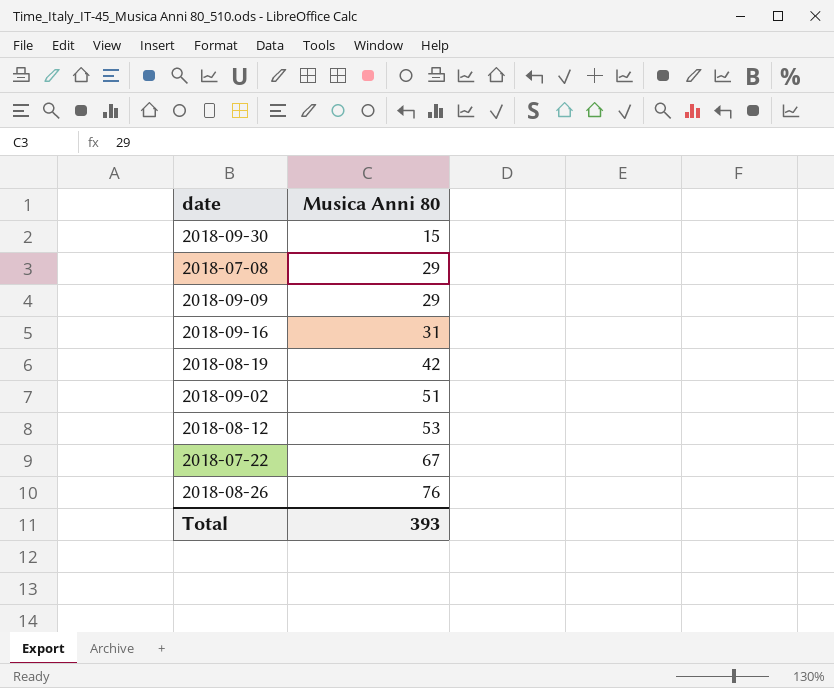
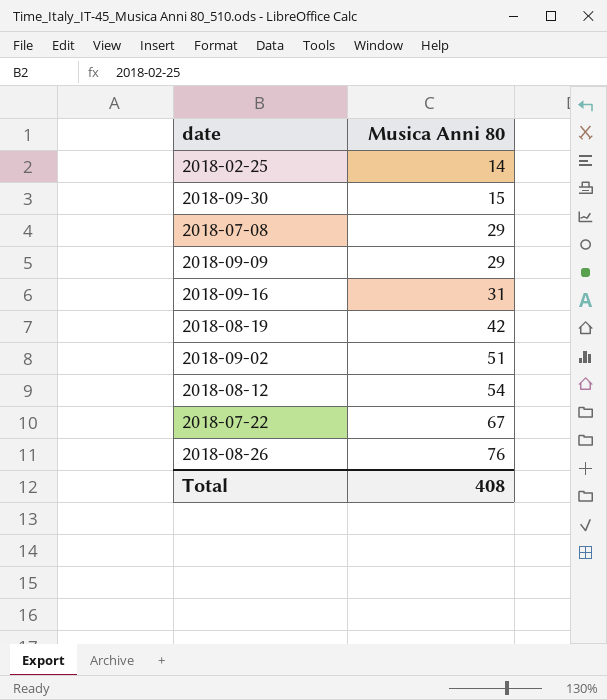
row 2018-02-25: none -> 14
2018-08-12 | Musica Anni 80: 53 -> 54
Total | Musica Anni 80: 393 -> 408

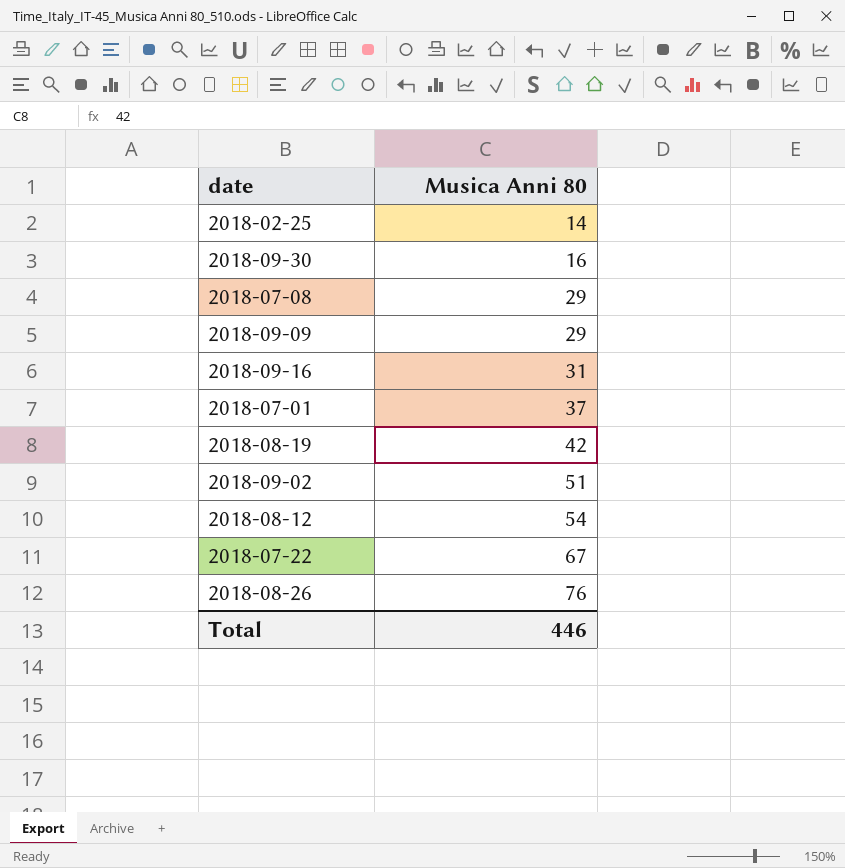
2018-09-30 | Musica Anni 80: 15 -> 16
row 2018-07-01: none -> 37
Total | Musica Anni 80: 408 -> 446

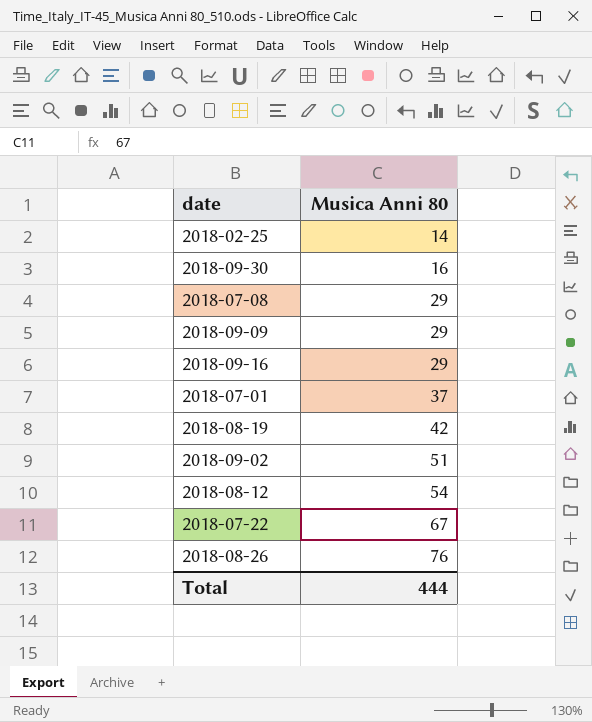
2018-09-16 | Musica Anni 80: 31 -> 29
Total | Musica Anni 80: 446 -> 444

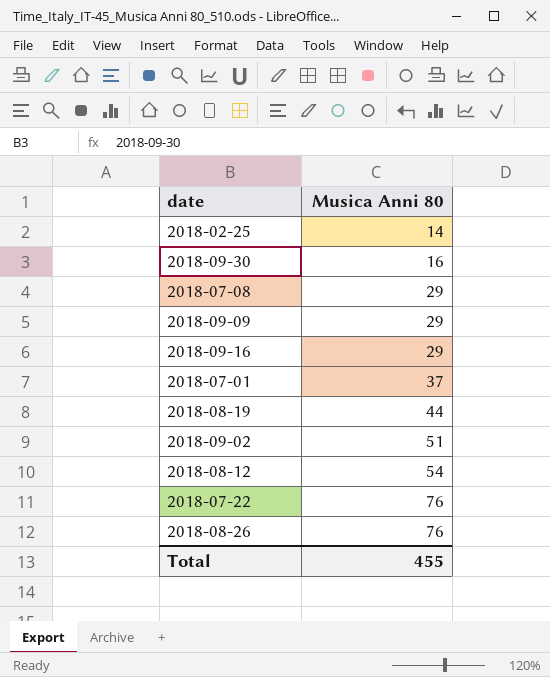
2018-08-19 | Musica Anni 80: 42 -> 44
2018-07-22 | Musica Anni 80: 67 -> 76
Total | Musica Anni 80: 444 -> 455

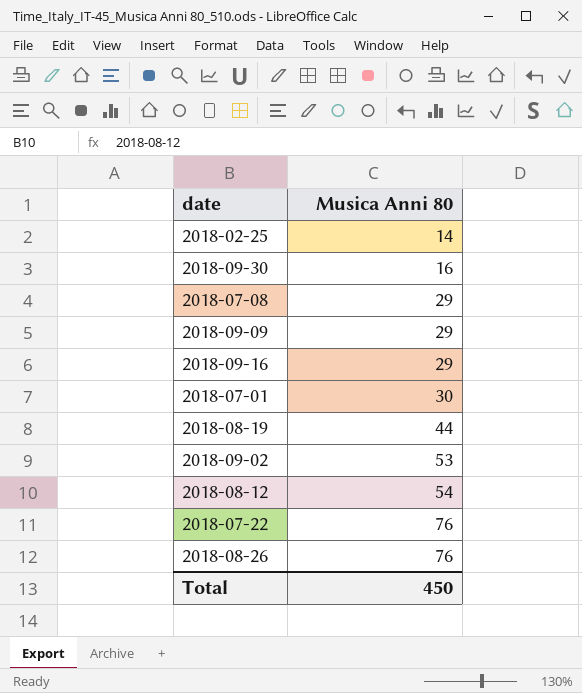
2018-07-01 | Musica Anni 80: 37 -> 30
2018-09-02 | Musica Anni 80: 51 -> 53
Total | Musica Anni 80: 455 -> 450

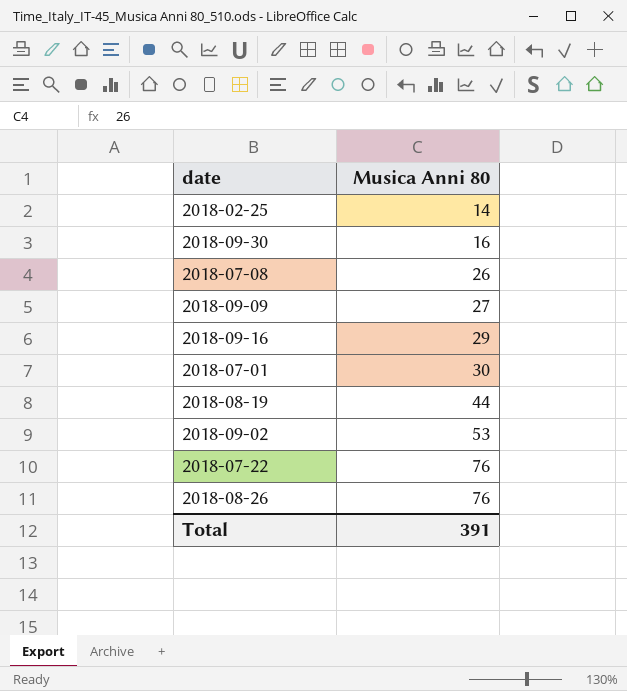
row 2018-08-12: 54 -> none
2018-07-08 | Musica Anni 80: 29 -> 26
2018-09-09 | Musica Anni 80: 29 -> 27
Total | Musica Anni 80: 450 -> 391

